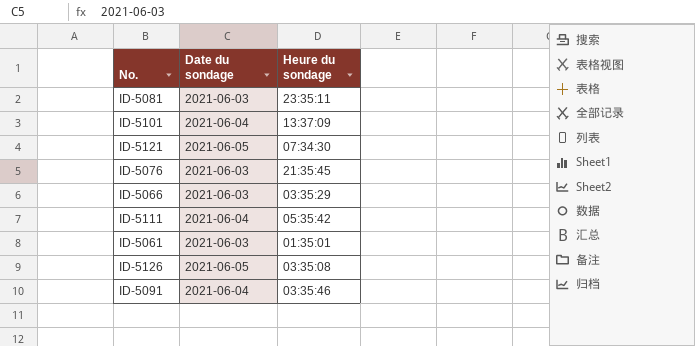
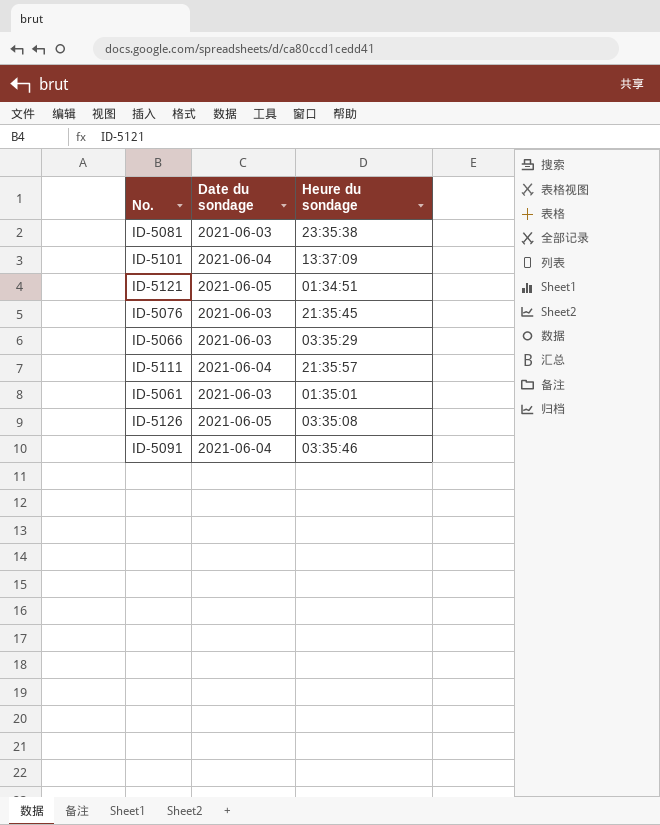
ID-5081 | Heure du sondage: 23:35:11 -> 23:35:38
ID-5121 | Heure du sondage: 07:34:30 -> 01:34:51
ID-5111 | Heure du sondage: 05:35:42 -> 21:35:57

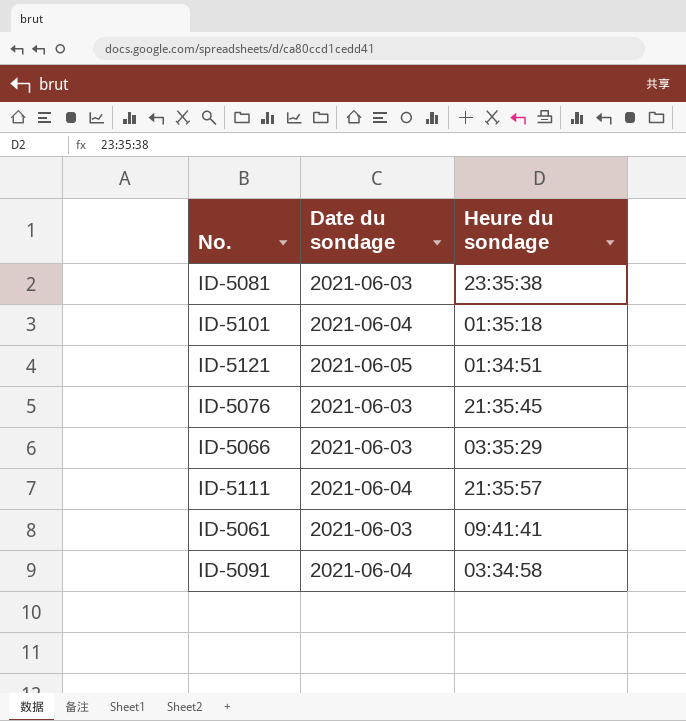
row ID-5126: 2021-06-05 | 03:35:08 -> none
ID-5101 | Heure du sondage: 13:37:09 -> 01:35:18
ID-5061 | Heure du sondage: 01:35:01 -> 09:41:41
ID-5091 | Heure du sondage: 03:35:46 -> 03:34:58

